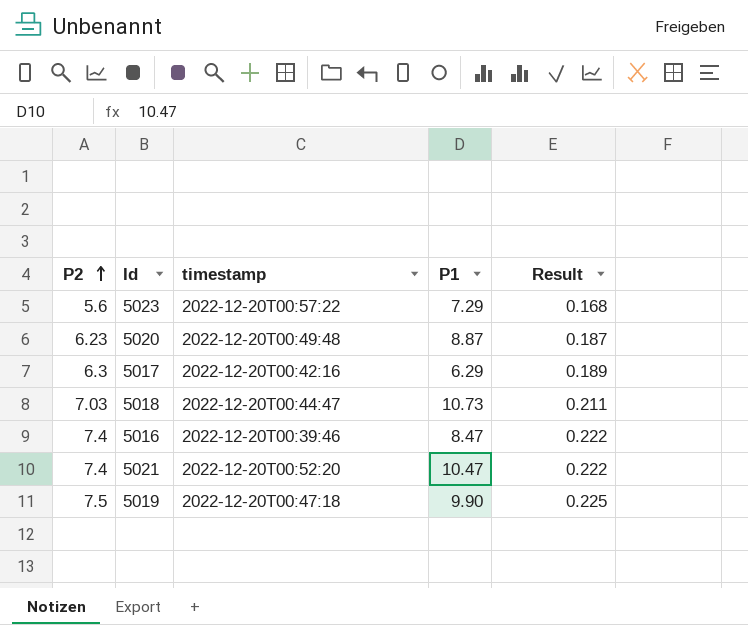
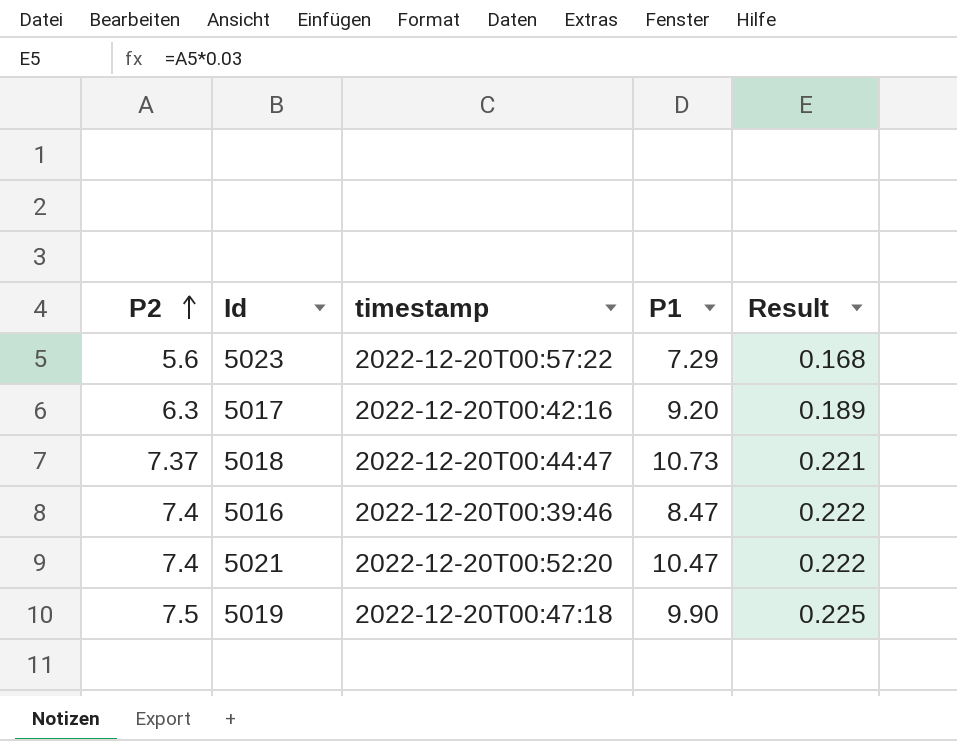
row 5020: 6.23 | 2022-12-20T00:49:48 | 8.87 | 0.187 -> none
5017 | P1: 6.29 -> 9.20
5018 | P2: 7.03 -> 7.37
5018 | Result: 0.211 -> 0.221

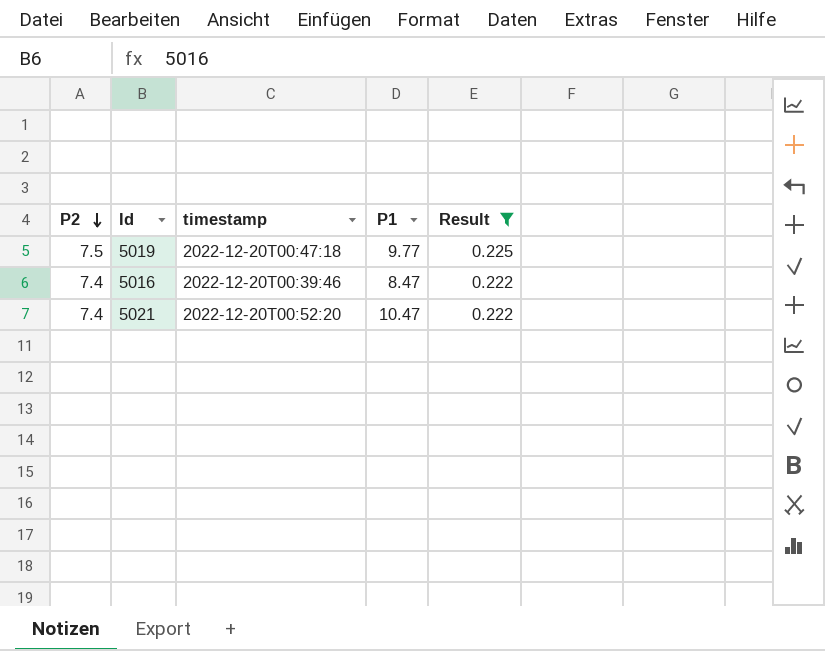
filter: none -> Result >= 0.222
row order: P2 ascending -> P2 descending
5019 | P1: 9.90 -> 9.77

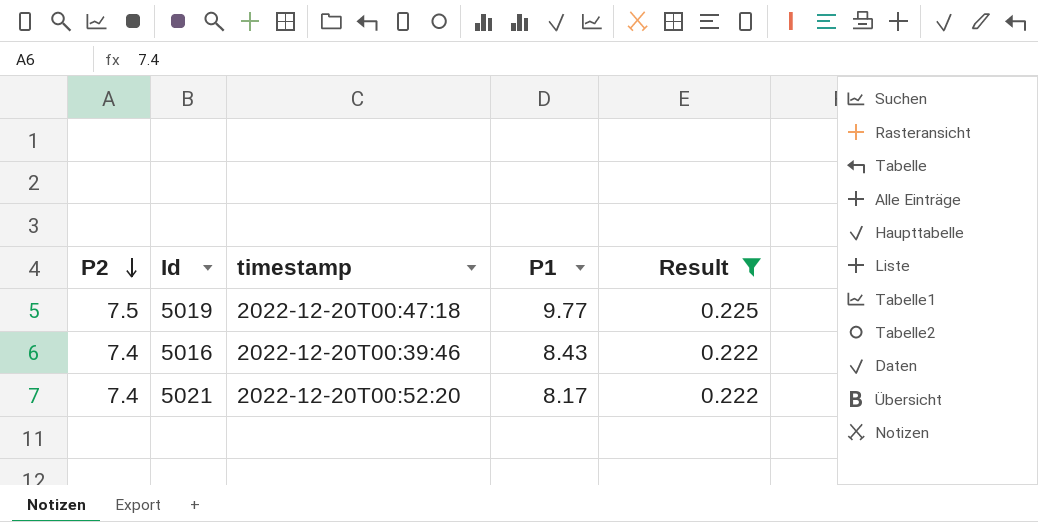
5016 | P1: 8.47 -> 8.43
5021 | P1: 10.47 -> 8.17

